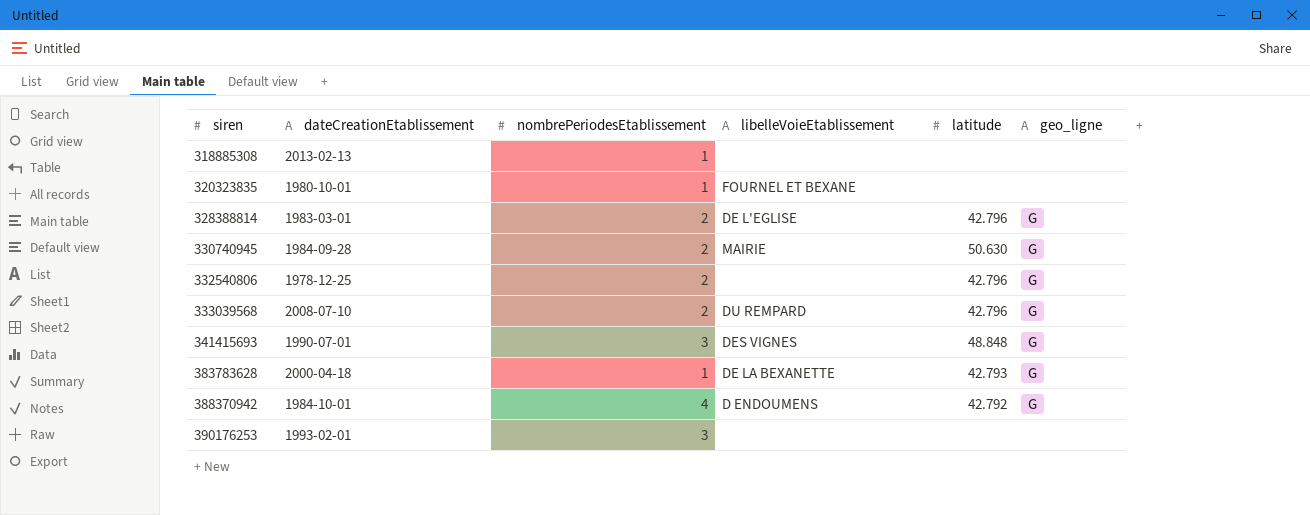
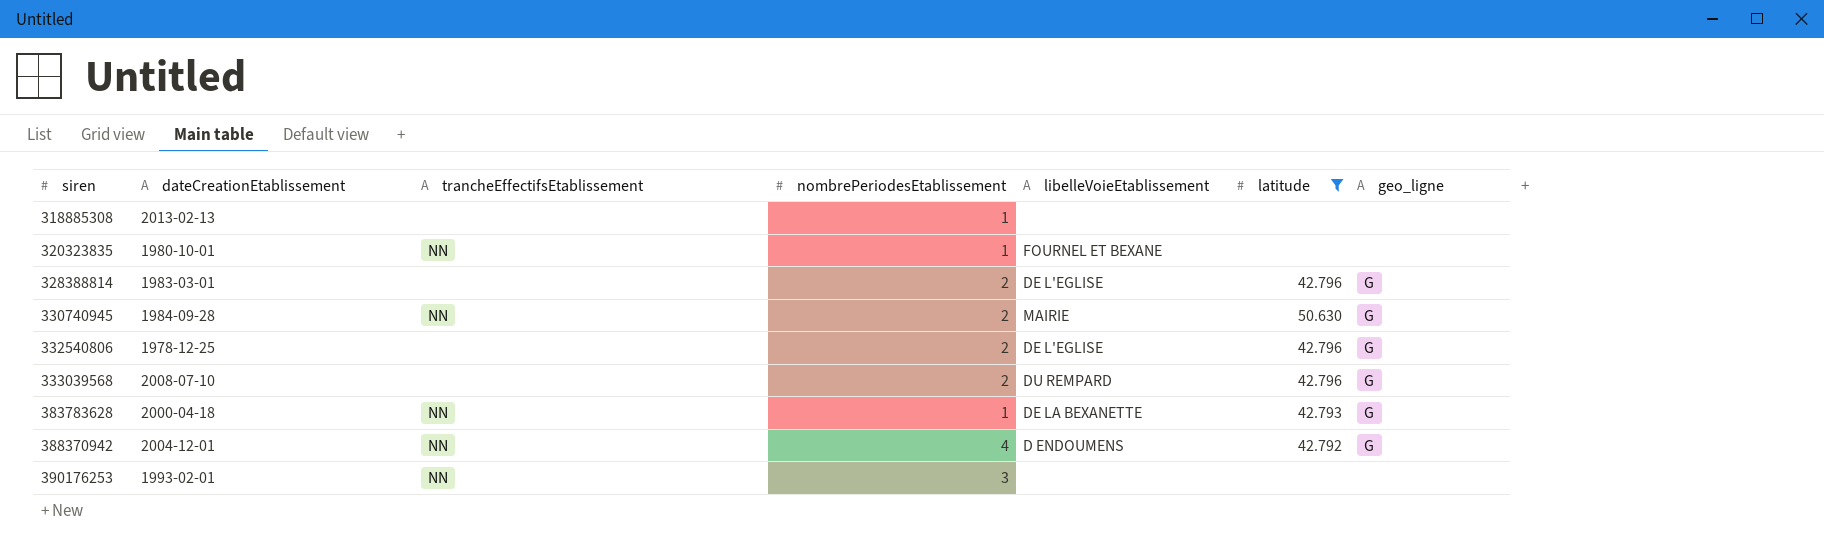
filter: none -> latitude != 48.848
column trancheEffectifsEtablissement | position: none -> 3
332540806 | libelleVoieEtablissement: none -> DE L'EGLISE
388370942 | dateCreationEtablissement: 1984-10-01 -> 2004-12-01

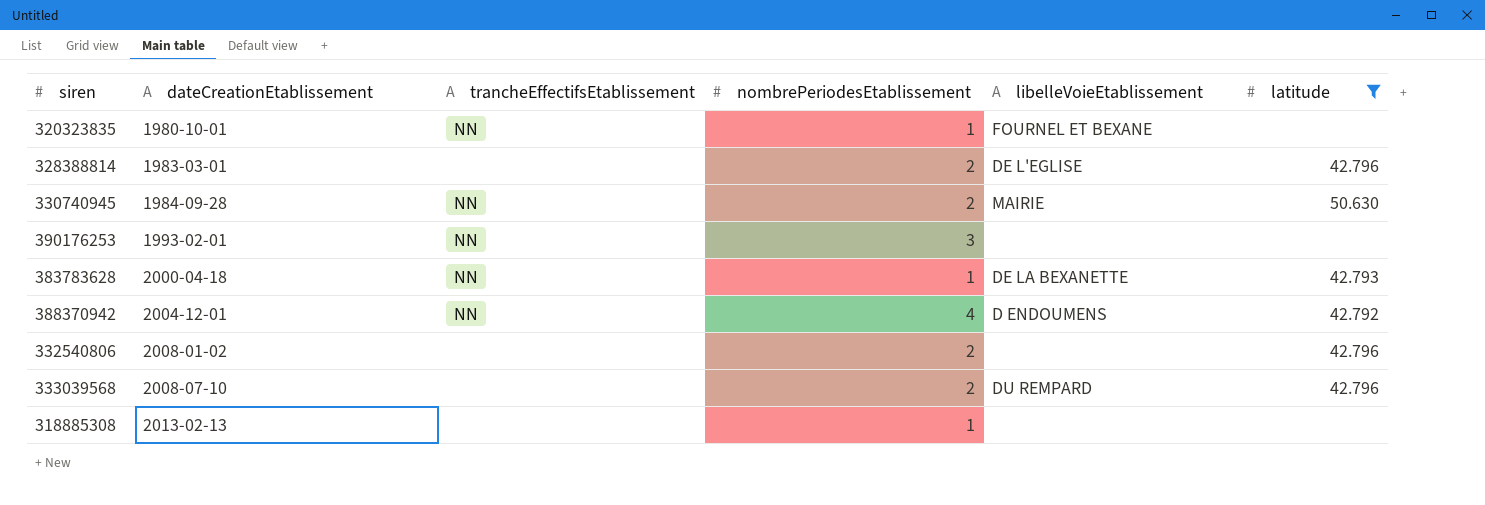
row order: siren ascending -> dateCreationEtablissement ascending
column geo_ligne | position: 7 -> none
332540806 | dateCreationEtablissement: 1978-12-25 -> 2008-01-02
332540806 | libelleVoieEtablissement: DE L'EGLISE -> none

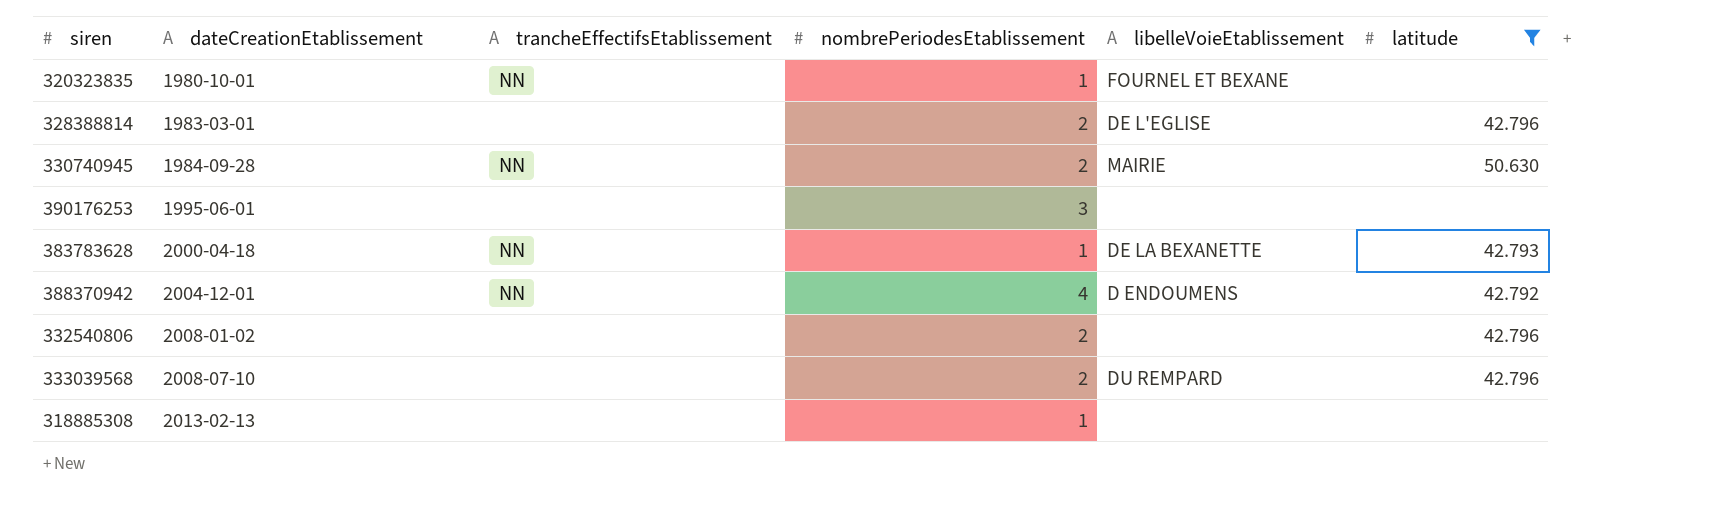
390176253 | dateCreationEtablissement: 1993-02-01 -> 1995-06-01
390176253 | trancheEffectifsEtablissement: NN -> none

